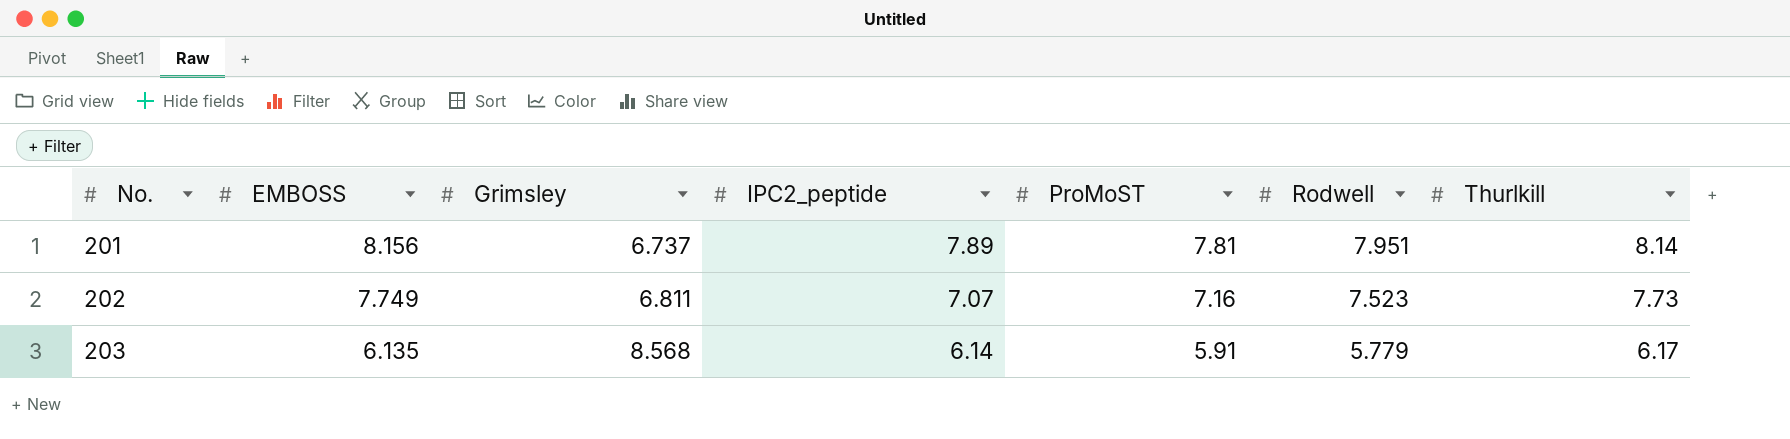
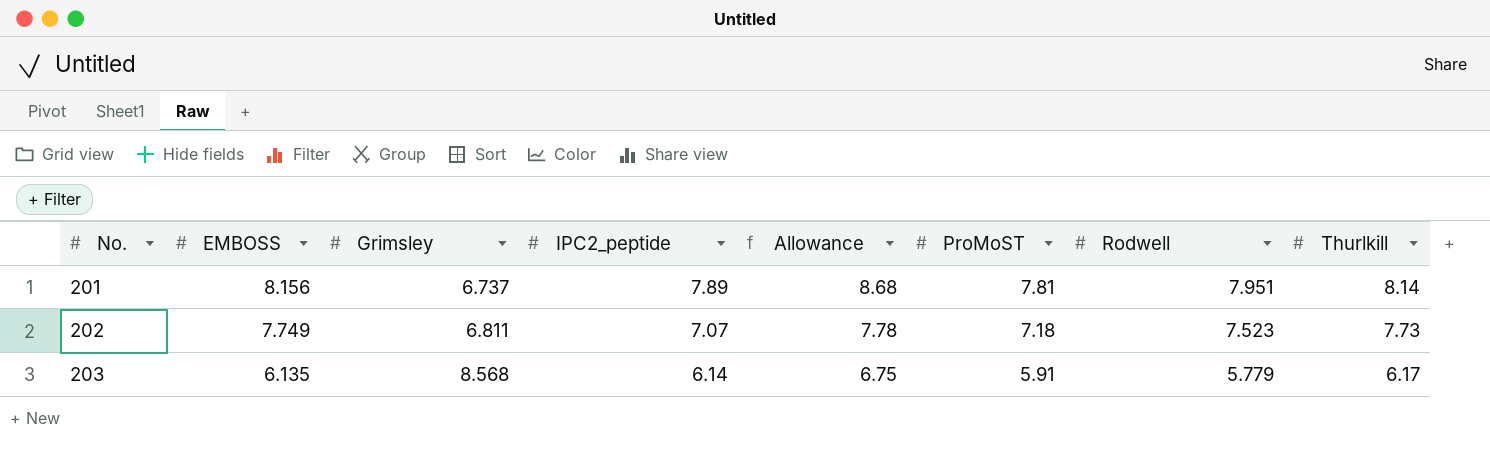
column Allowance | formula: none -> [IPC2_peptide] * 1.1
202 | ProMoST: 7.16 -> 7.18

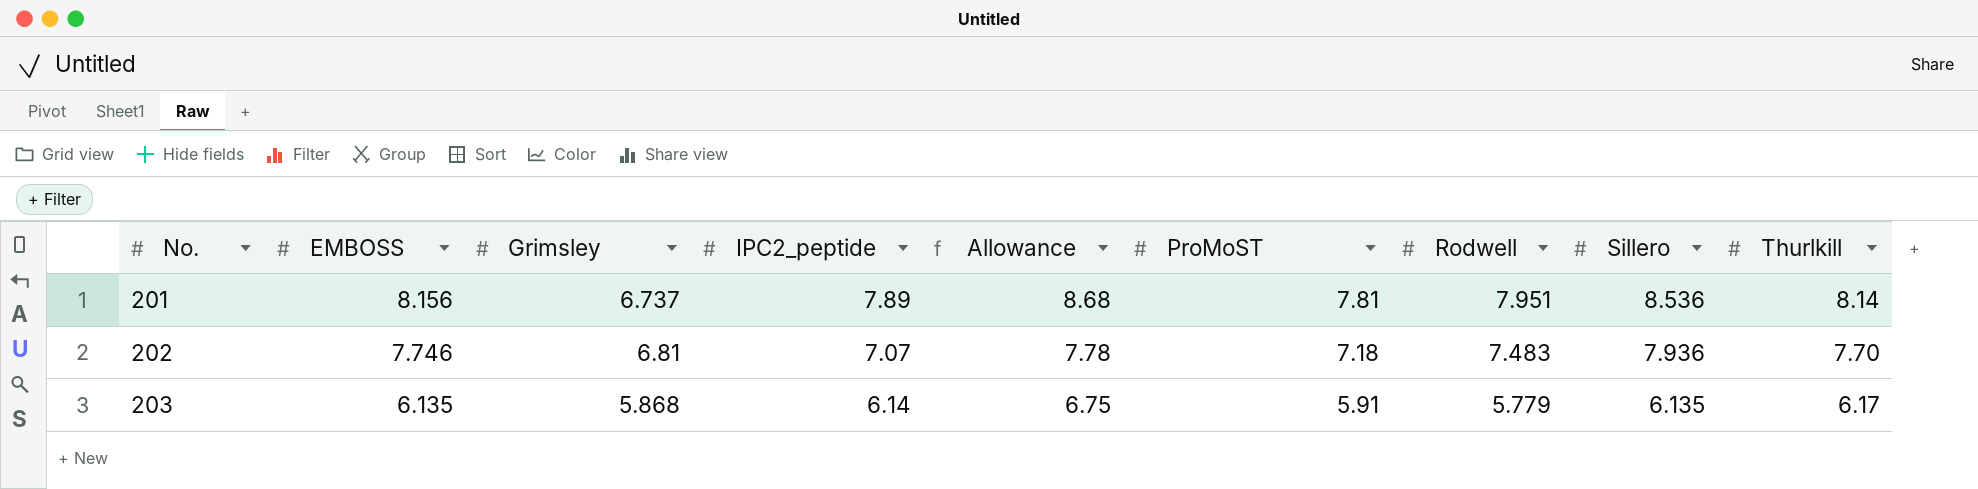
column Sillero | position: none -> 8
202 | EMBOSS: 7.749 -> 7.746
202 | Grimsley: 6.811 -> 6.81
202 | Rodwell: 7.523 -> 7.483
202 | Thurlkill: 7.73 -> 7.70
203 | Grimsley: 8.568 -> 5.868

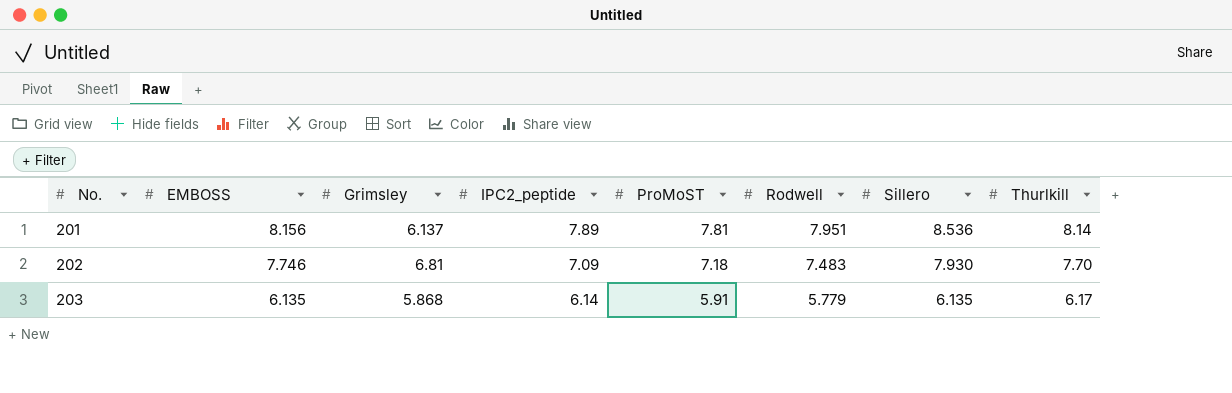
column Allowance | formula: [IPC2_peptide] * 1.1 -> none
201 | Grimsley: 6.737 -> 6.137
202 | IPC2_peptide: 7.07 -> 7.09
202 | Sillero: 7.936 -> 7.930

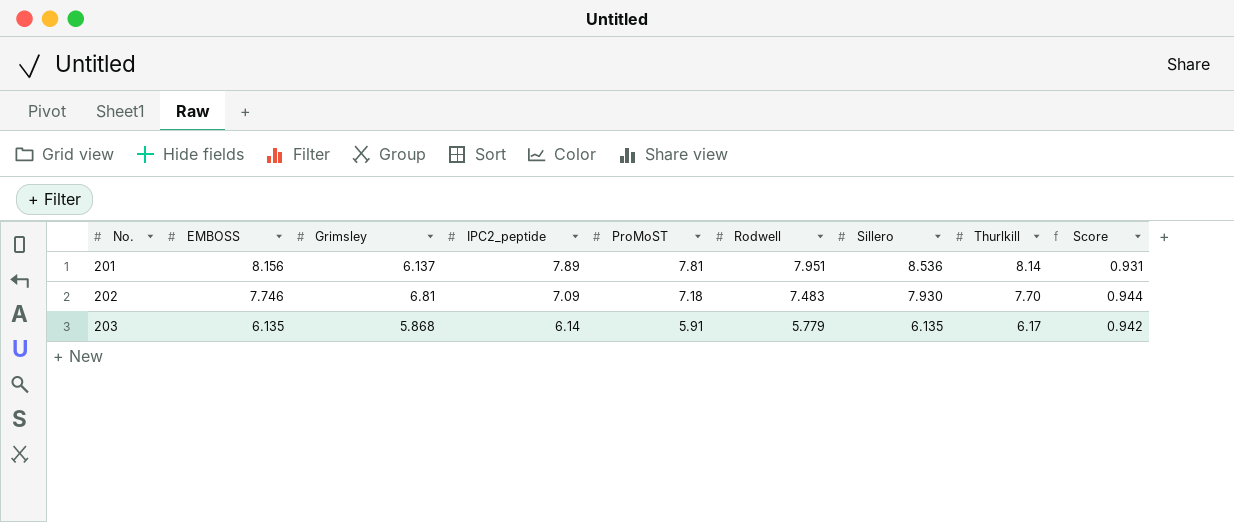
column Score | formula: none -> [Rodwell] / [Sillero]

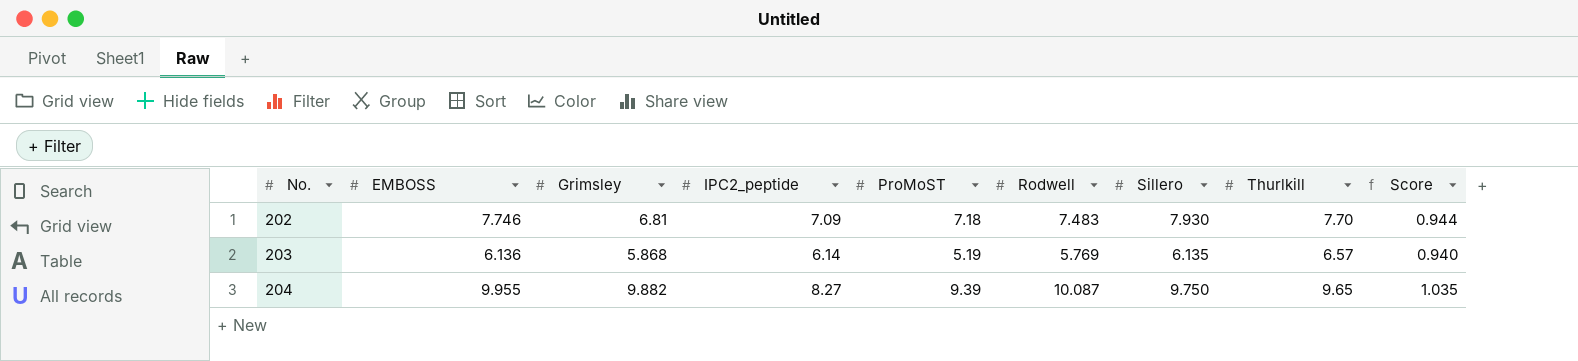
row 201: 8.156 | 6.137 | 7.89 | 7.81 | 7.951 | 8.536 | 8.14 | 0.931 -> none
203 | EMBOSS: 6.135 -> 6.136
203 | ProMoST: 5.91 -> 5.19
203 | Rodwell: 5.779 -> 5.769
203 | Thurlkill: 6.17 -> 6.57
203 | Score: 0.942 -> 0.940
row 204: none -> 9.955 | 9.882 | 8.27 | 9.39 | 10.087 | 9.750 | 9.65 | 1.035

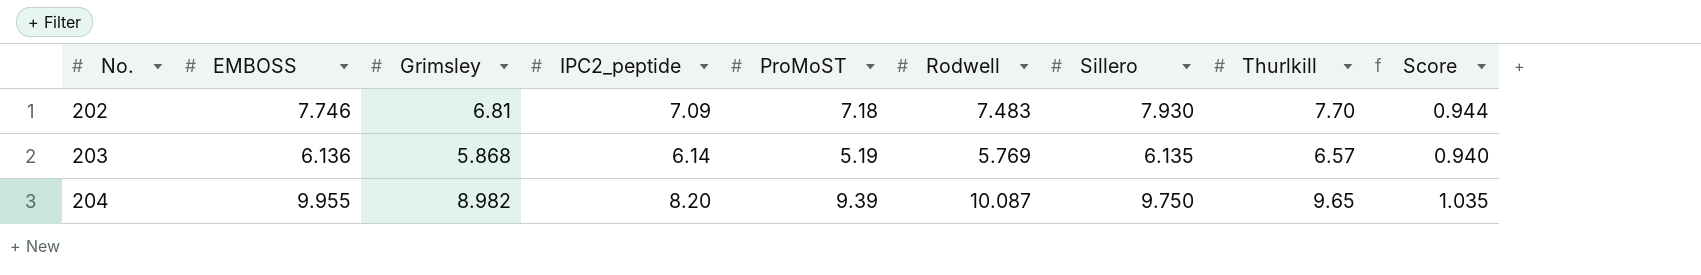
204 | Grimsley: 9.882 -> 8.982
204 | IPC2_peptide: 8.27 -> 8.20

